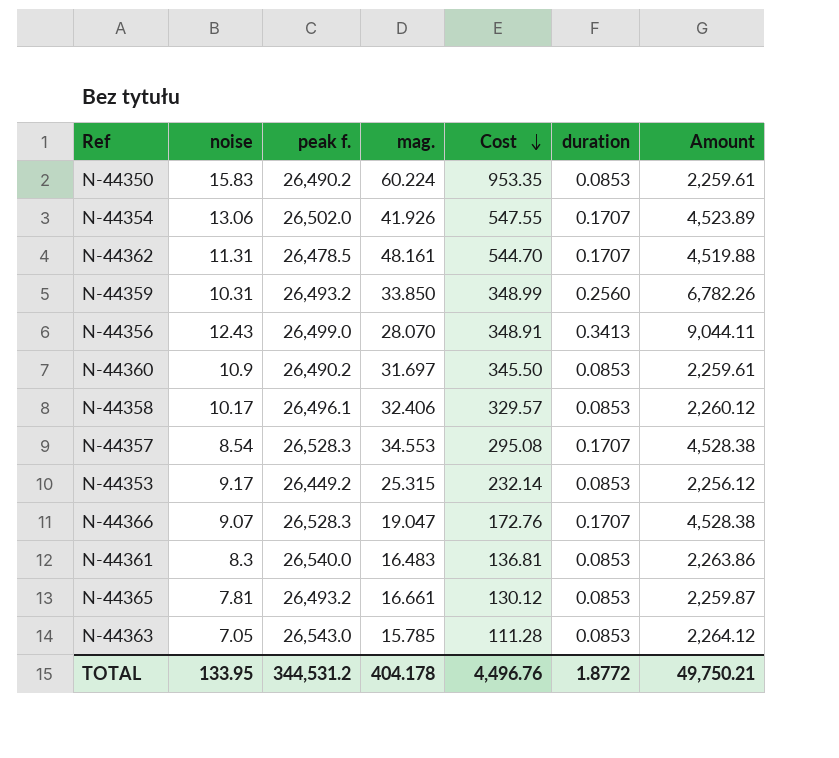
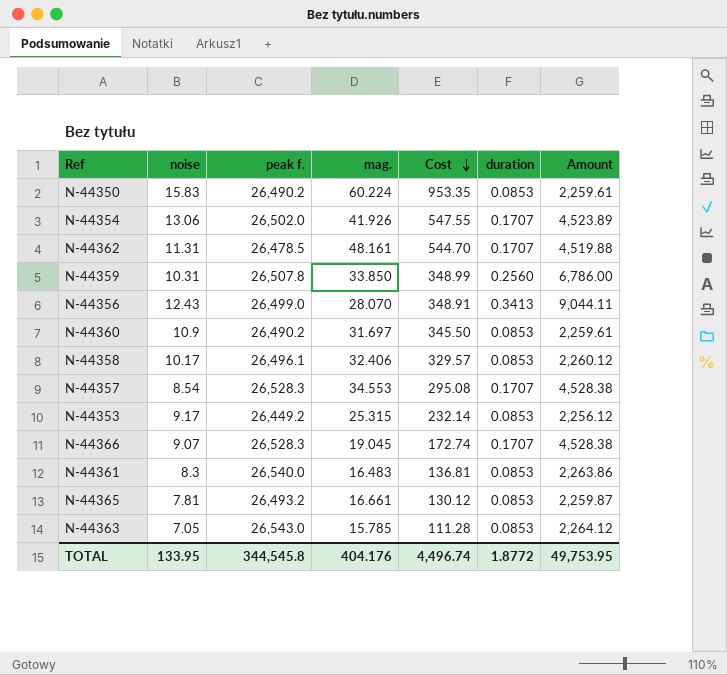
N-44359 | peak f.: 26,493.2 -> 26,507.8
N-44359 | Amount: 6,782.26 -> 6,786.00
N-44366 | mag.: 19.047 -> 19.045
N-44366 | Cost: 172.76 -> 172.74
TOTAL | peak f.: 344,531.2 -> 344,545.8
TOTAL | mag.: 404.178 -> 404.176
TOTAL | Cost: 4,496.76 -> 4,496.74
TOTAL | Amount: 49,750.21 -> 49,753.95

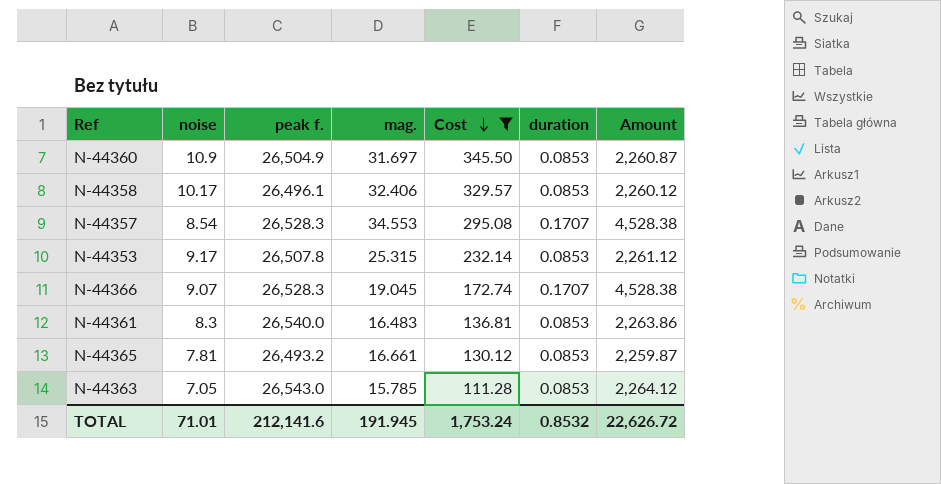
filter: none -> Cost <= 345.50
N-44360 | peak f.: 26,490.2 -> 26,504.9
N-44360 | Amount: 2,259.61 -> 2,260.87
N-44353 | peak f.: 26,449.2 -> 26,507.8
N-44353 | Amount: 2,256.12 -> 2,261.12
TOTAL | noise: 133.95 -> 71.01
TOTAL | peak f.: 344,545.8 -> 212,141.6
TOTAL | mag.: 404.176 -> 191.945
TOTAL | Cost: 4,496.74 -> 1,753.24
TOTAL | duration: 1.8772 -> 0.8532
TOTAL | Amount: 49,753.95 -> 22,626.72

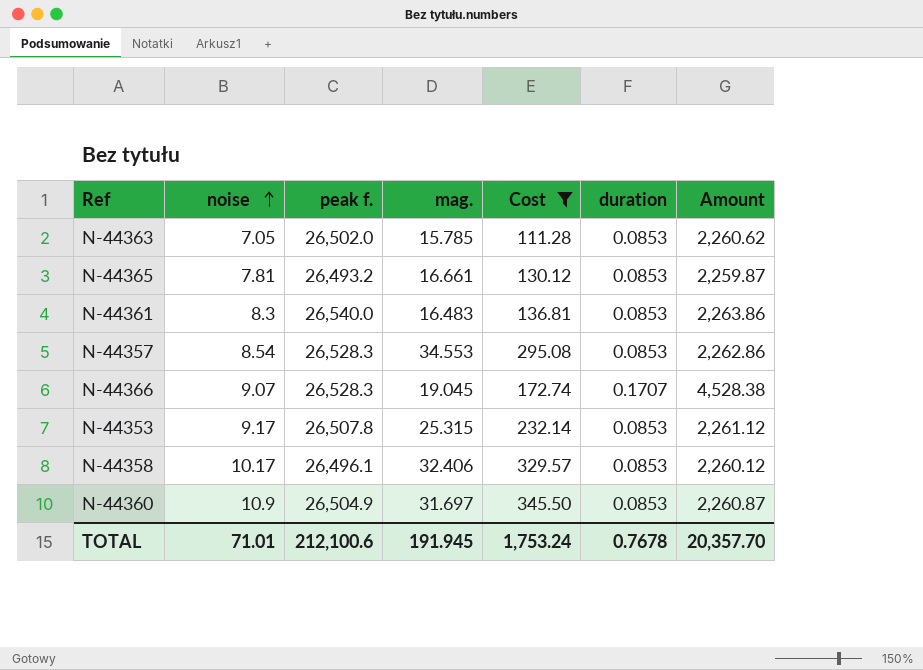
row order: Cost descending -> noise ascending
N-44363 | peak f.: 26,543.0 -> 26,502.0
N-44363 | Amount: 2,264.12 -> 2,260.62
N-44357 | duration: 0.1707 -> 0.0853
N-44357 | Amount: 4,528.38 -> 2,262.86
TOTAL | peak f.: 212,141.6 -> 212,100.6
TOTAL | duration: 0.8532 -> 0.7678
TOTAL | Amount: 22,626.72 -> 20,357.70

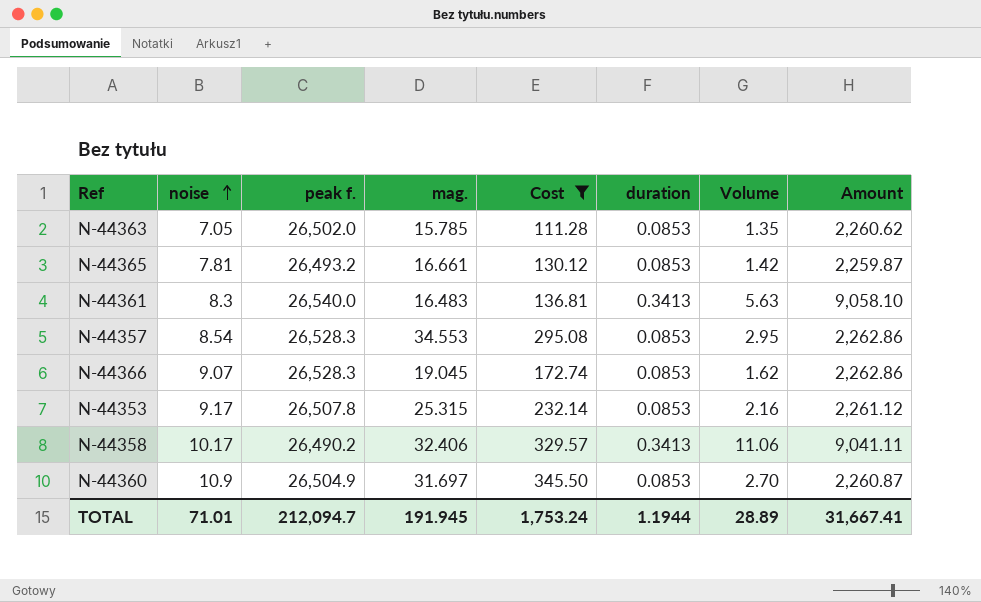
column Volume | formula: none -> [mag.] * [duration]
N-44361 | duration: 0.0853 -> 0.3413
N-44361 | Amount: 2,263.86 -> 9,058.10
N-44366 | duration: 0.1707 -> 0.0853
N-44366 | Amount: 4,528.38 -> 2,262.86
N-44358 | peak f.: 26,496.1 -> 26,490.2
N-44358 | duration: 0.0853 -> 0.3413
N-44358 | Amount: 2,260.12 -> 9,041.11
TOTAL | peak f.: 212,100.6 -> 212,094.7
TOTAL | duration: 0.7678 -> 1.1944
TOTAL | Amount: 20,357.70 -> 31,667.41

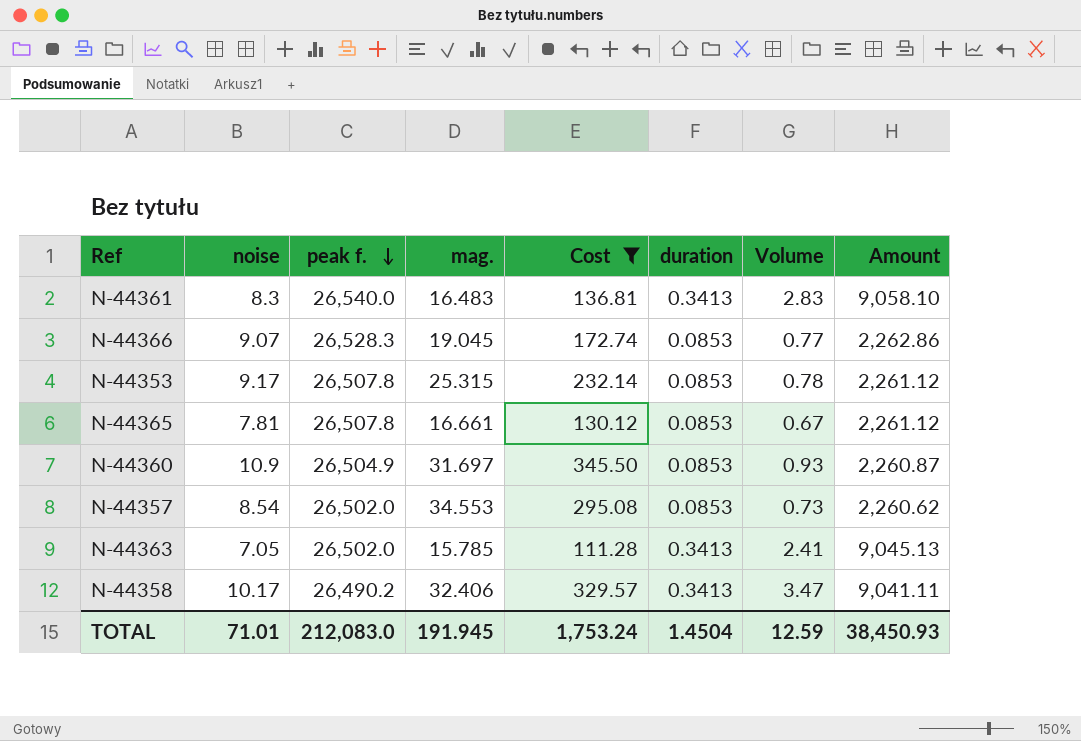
row order: noise ascending -> peak f. descending
column Volume | formula: [mag.] * [duration] -> [noise] * [duration]
N-44365 | peak f.: 26,493.2 -> 26,507.8
N-44365 | Amount: 2,259.87 -> 2,261.12
N-44357 | peak f.: 26,528.3 -> 26,502.0
N-44357 | Amount: 2,262.86 -> 2,260.62
N-44363 | duration: 0.0853 -> 0.3413
N-44363 | Amount: 2,260.62 -> 9,045.13
TOTAL | peak f.: 212,094.7 -> 212,083.0
TOTAL | duration: 1.1944 -> 1.4504
TOTAL | Volume: 28.89 -> 12.59
TOTAL | Amount: 31,667.41 -> 38,450.93

